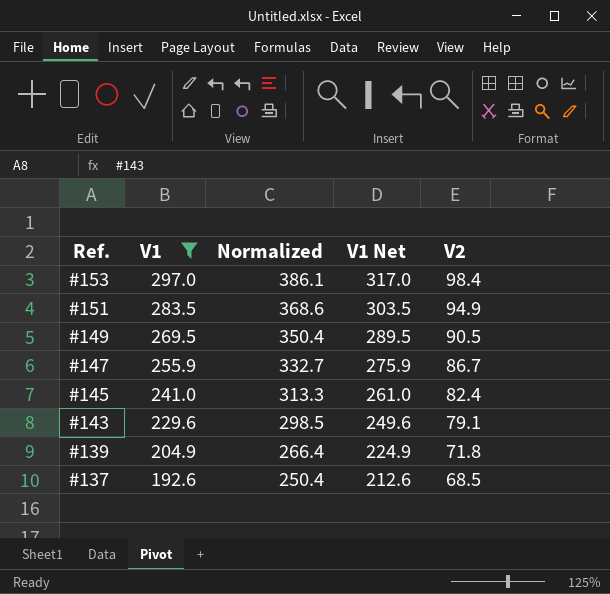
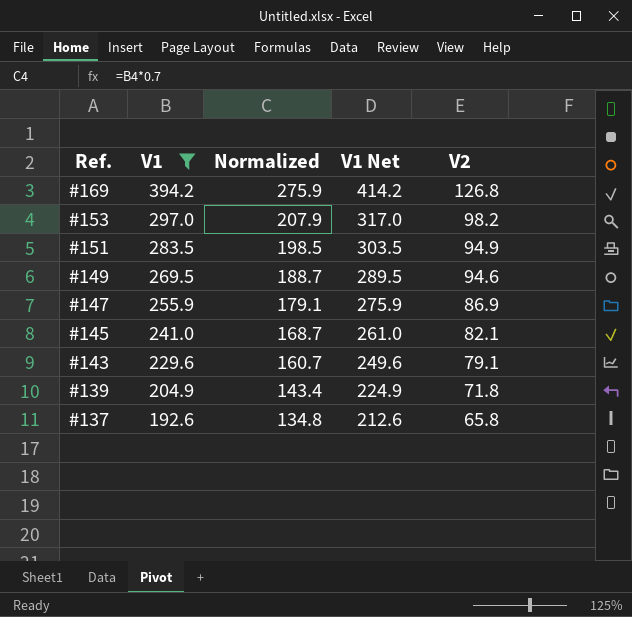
column Normalized | formula: [V1] * 1.3 -> [V1] * 0.7
row #169: none -> 394.2 | 275.9 | 414.2 | 126.8
#153 | V2: 98.4 -> 98.2
#149 | V2: 90.5 -> 94.6
#147 | V2: 86.7 -> 86.9
#145 | V2: 82.4 -> 82.1
#137 | V2: 68.5 -> 65.8

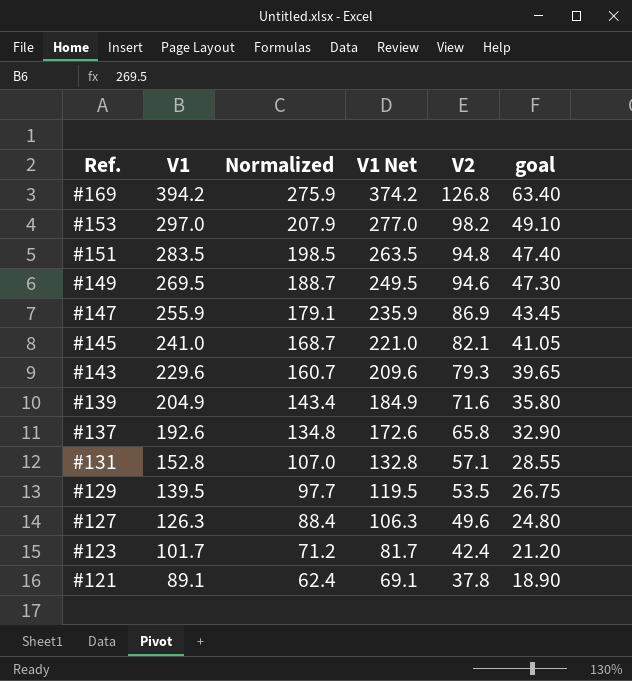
filter: V1 >= 192.6 -> none
column V1 Net | formula: [V1] + 20 -> [V1] - 20
column goal | formula: none -> [V2] * 0.5
#151 | V2: 94.9 -> 94.8
#143 | V2: 79.1 -> 79.3
#139 | V2: 71.8 -> 71.6

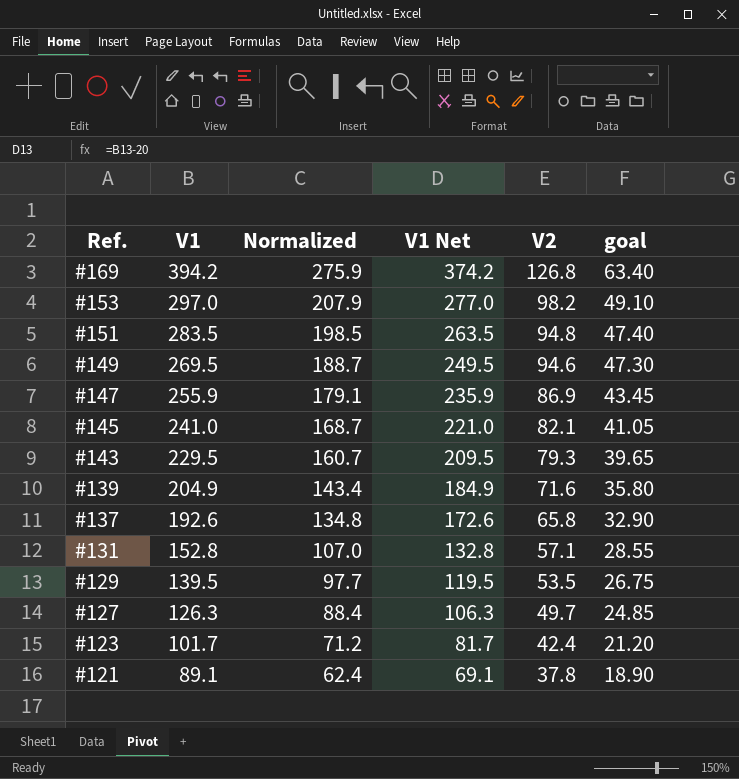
#143 | V1: 229.6 -> 229.5
#143 | V1 Net: 209.6 -> 209.5
#127 | V2: 49.6 -> 49.7
#127 | goal: 24.80 -> 24.85

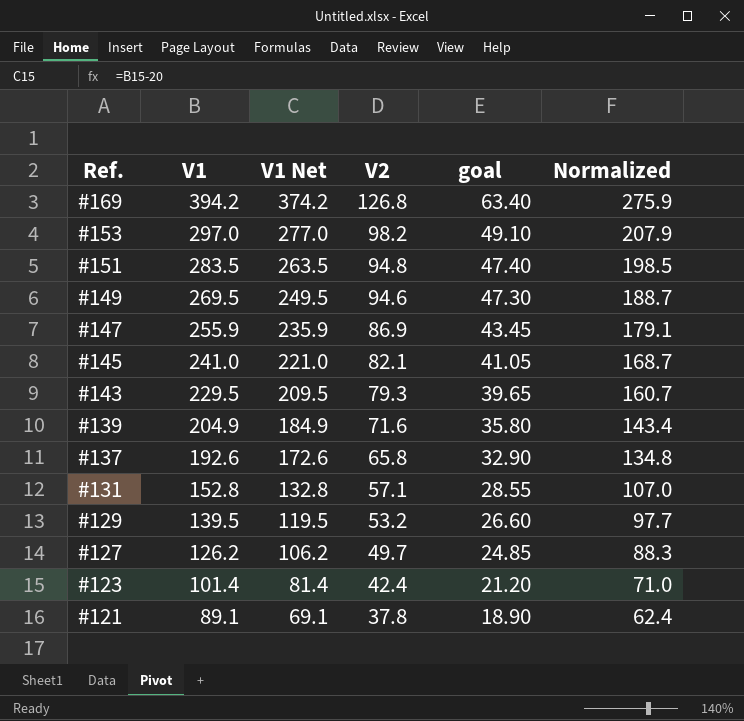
column Normalized | position: 3 -> 6
#129 | V2: 53.5 -> 53.2
#129 | goal: 26.75 -> 26.60
#127 | V1: 126.3 -> 126.2
#127 | V1 Net: 106.3 -> 106.2
#127 | Normalized: 88.4 -> 88.3
#123 | V1: 101.7 -> 101.4
#123 | V1 Net: 81.7 -> 81.4
#123 | Normalized: 71.2 -> 71.0

